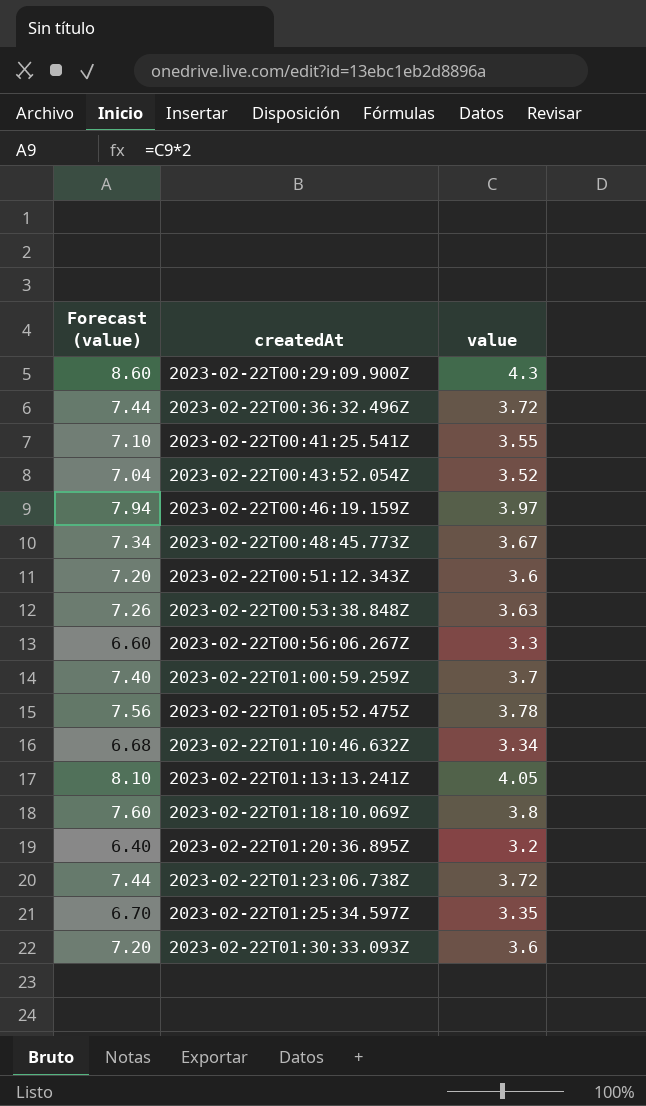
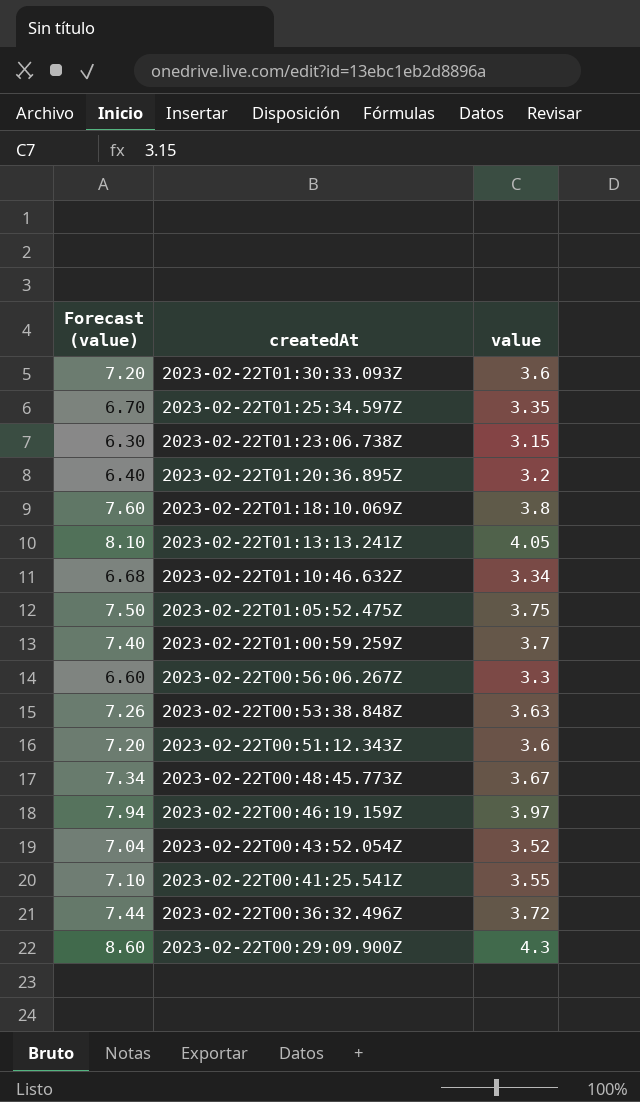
row order: createdAt ascending -> createdAt descending
2023-02-22T01:23:06.738Z | Forecast (value): 7.44 -> 6.30
2023-02-22T01:23:06.738Z | value: 3.72 -> 3.15
2023-02-22T01:05:52.475Z | Forecast (value): 7.56 -> 7.50
2023-02-22T01:05:52.475Z | value: 3.78 -> 3.75

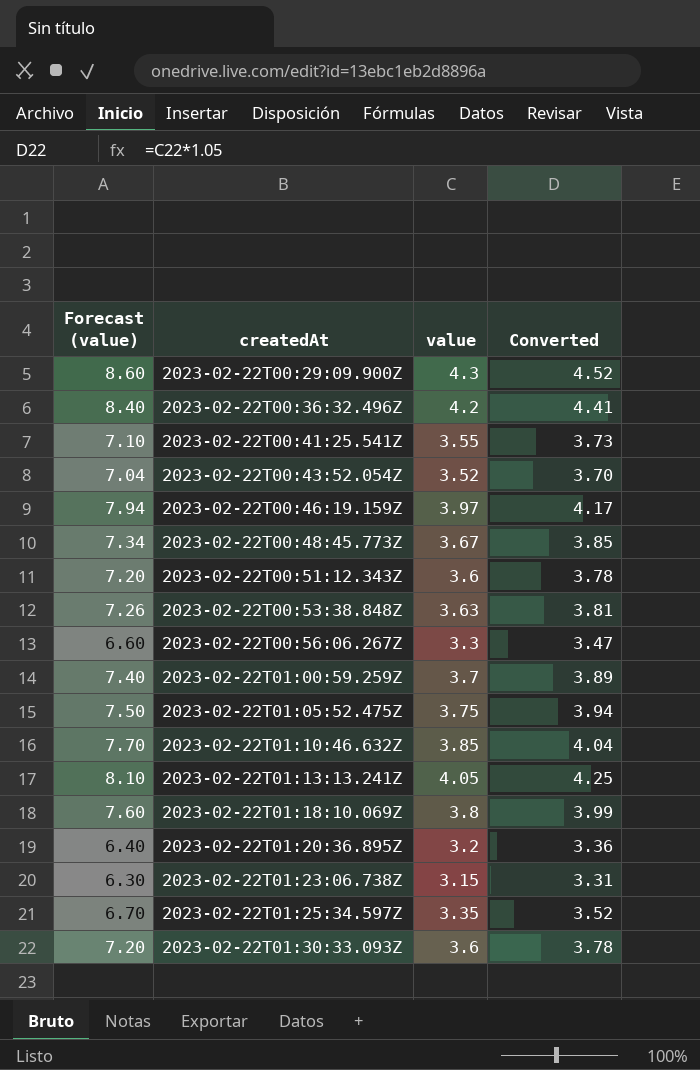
row order: createdAt descending -> createdAt ascending
column Converted | formula: none -> [value] * 1.05
2023-02-22T00:36:32.496Z | Forecast (value): 7.44 -> 8.40
2023-02-22T00:36:32.496Z | value: 3.72 -> 4.2
2023-02-22T01:10:46.632Z | Forecast (value): 6.68 -> 7.70
2023-02-22T01:10:46.632Z | value: 3.34 -> 3.85

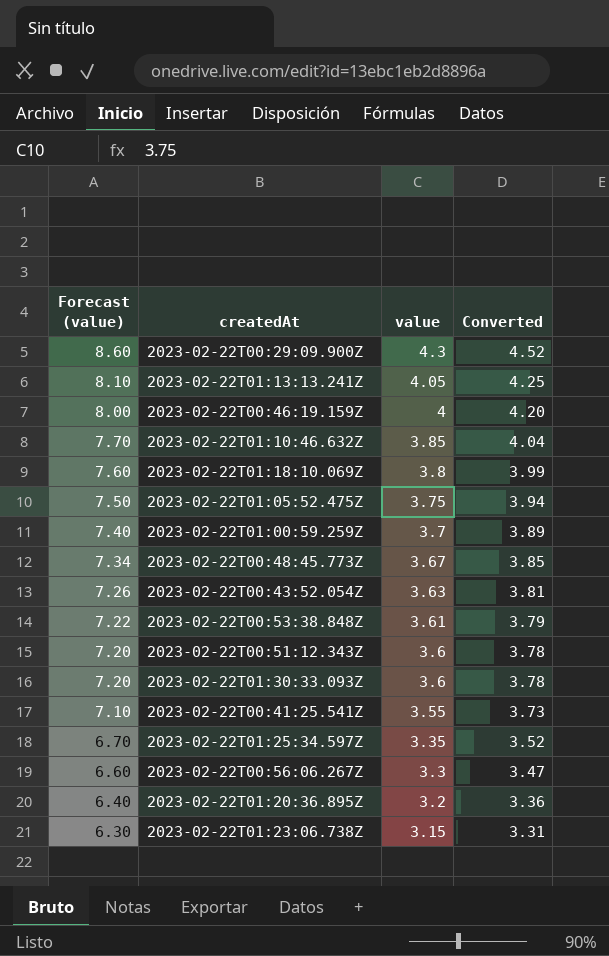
row order: createdAt ascending -> Forecast (value) descending
row 2023-02-22T00:36:32.496Z: 8.40 | 4.2 | 4.41 -> none
2023-02-22T00:46:19.159Z | Forecast (value): 7.94 -> 8.00
2023-02-22T00:46:19.159Z | value: 3.97 -> 4
2023-02-22T00:46:19.159Z | Converted: 4.17 -> 4.20
2023-02-22T00:43:52.054Z | Forecast (value): 7.04 -> 7.26
2023-02-22T00:43:52.054Z | value: 3.52 -> 3.63
2023-02-22T00:43:52.054Z | Converted: 3.70 -> 3.81
2023-02-22T00:53:38.848Z | Forecast (value): 7.26 -> 7.22
2023-02-22T00:53:38.848Z | value: 3.63 -> 3.61
2023-02-22T00:53:38.848Z | Converted: 3.81 -> 3.79

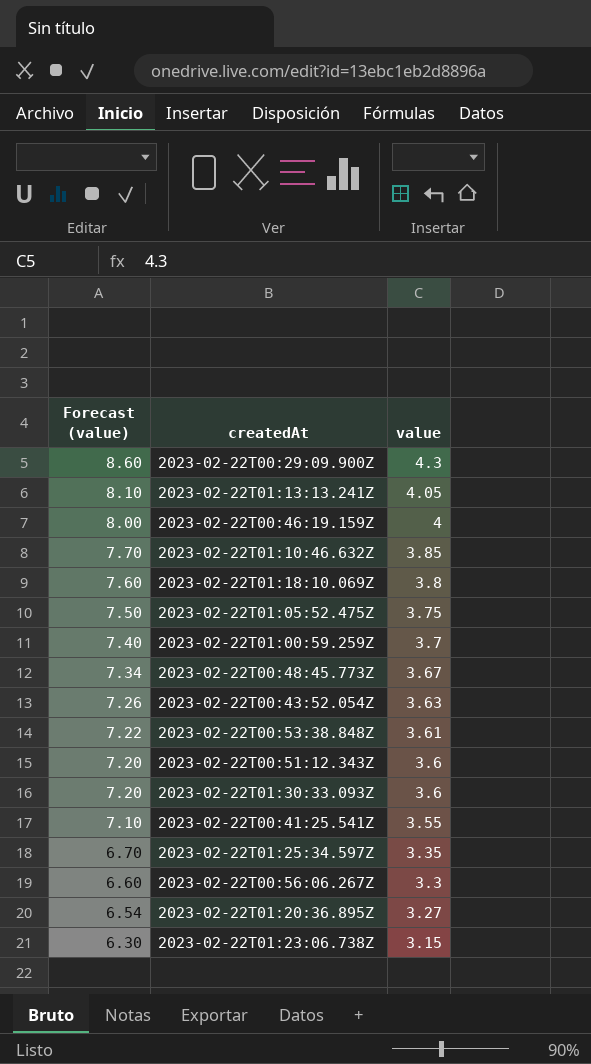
column Converted | formula: [value] * 1.05 -> none
2023-02-22T01:20:36.895Z | Forecast (value): 6.40 -> 6.54
2023-02-22T01:20:36.895Z | value: 3.2 -> 3.27

